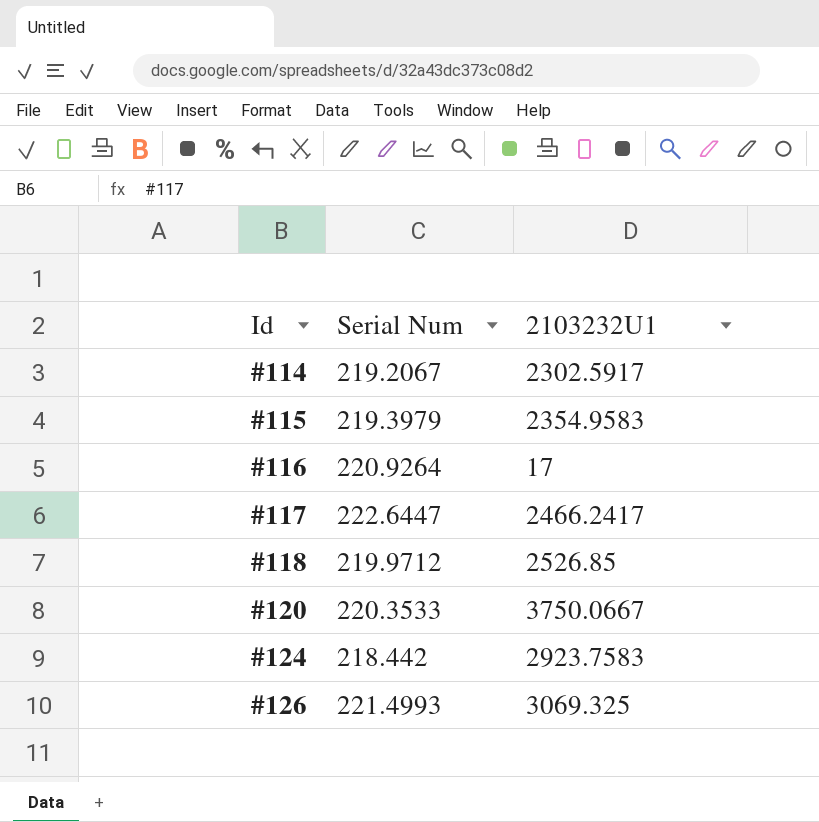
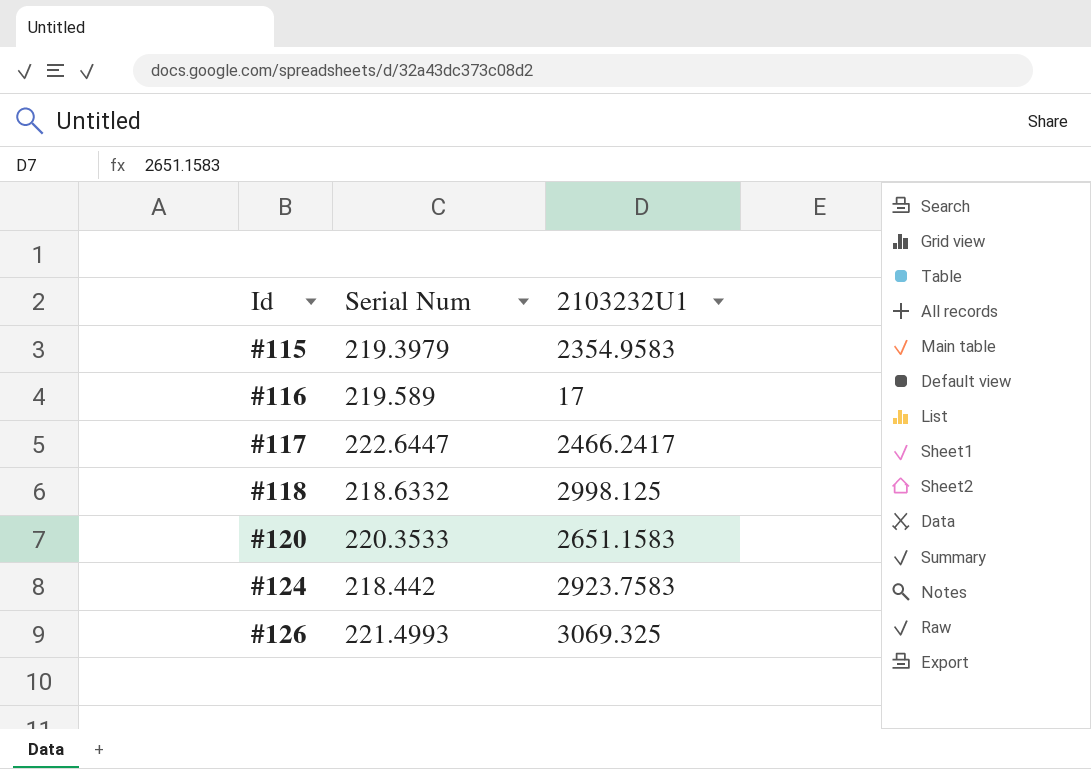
row #114: 219.2067 | 2302.5917 -> none
#116 | Serial Num: 220.9264 -> 219.589
#118 | Serial Num: 219.9712 -> 218.6332
#118 | 2103232U1: 2526.85 -> 2998.125
#120 | 2103232U1: 3750.0667 -> 2651.1583

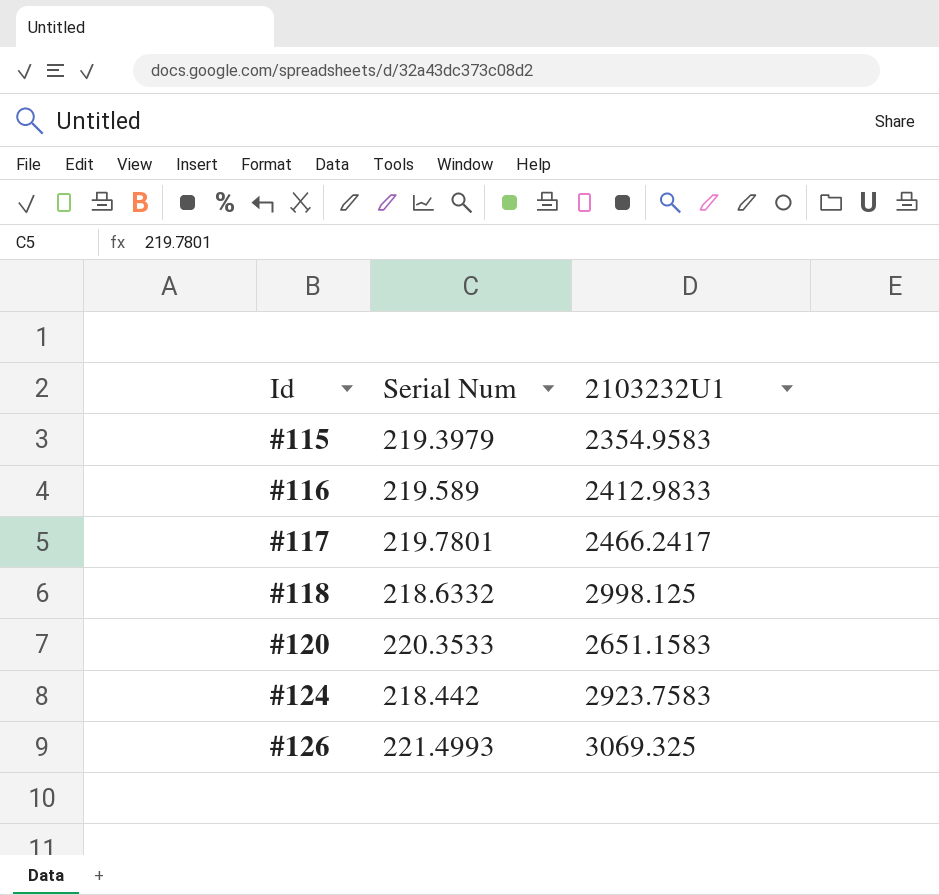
#116 | 2103232U1: 17 -> 2412.9833
#117 | Serial Num: 222.6447 -> 219.7801

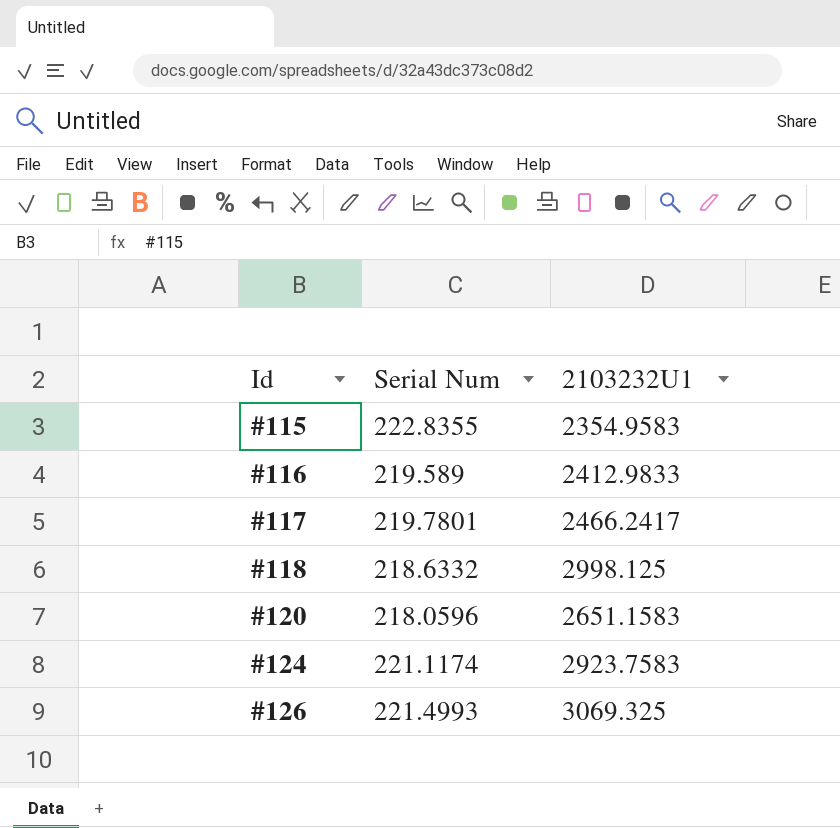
#115 | Serial Num: 219.3979 -> 222.8355
#120 | Serial Num: 220.3533 -> 218.0596
#124 | Serial Num: 218.442 -> 221.1174

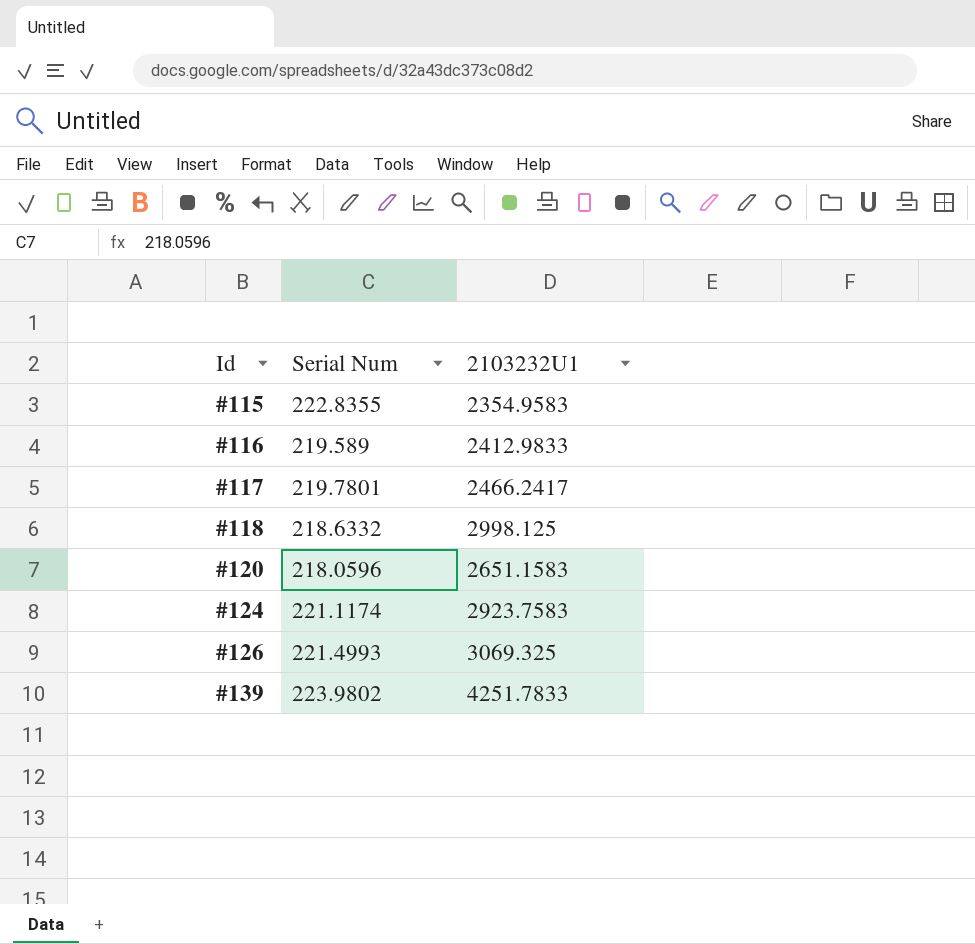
row #139: none -> 223.9802 | 4251.7833

